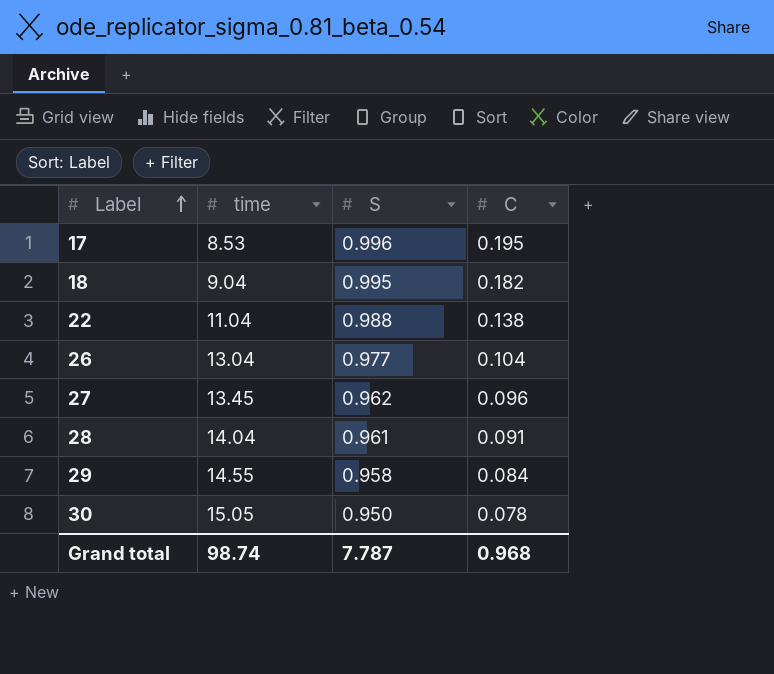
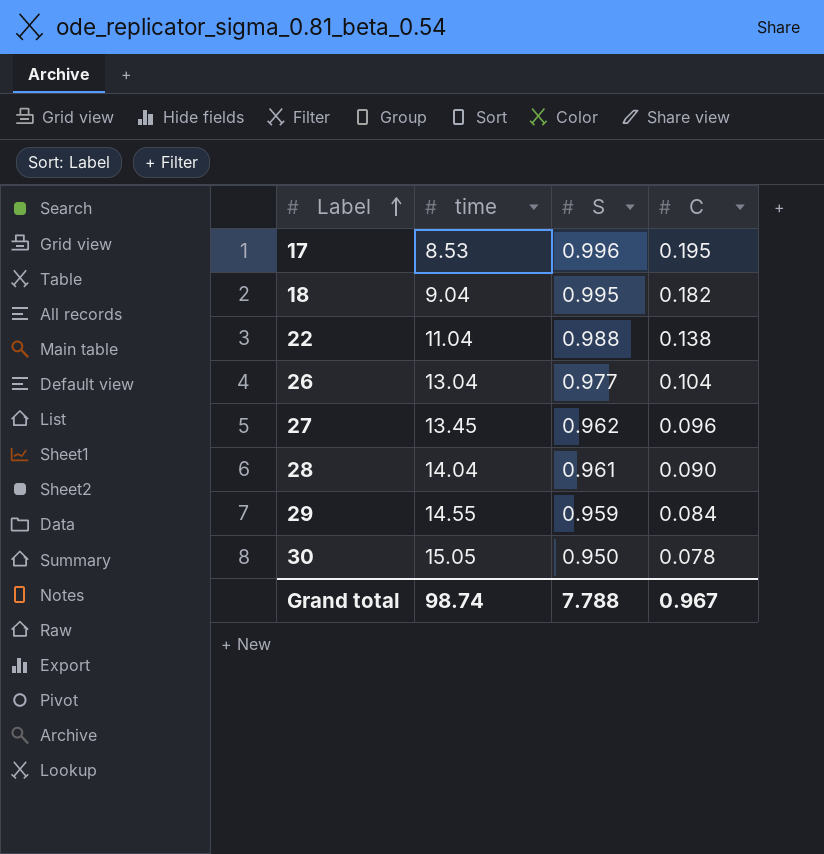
28 | C: 0.091 -> 0.090
29 | S: 0.958 -> 0.959
Grand total | S: 7.787 -> 7.788
Grand total | C: 0.968 -> 0.967

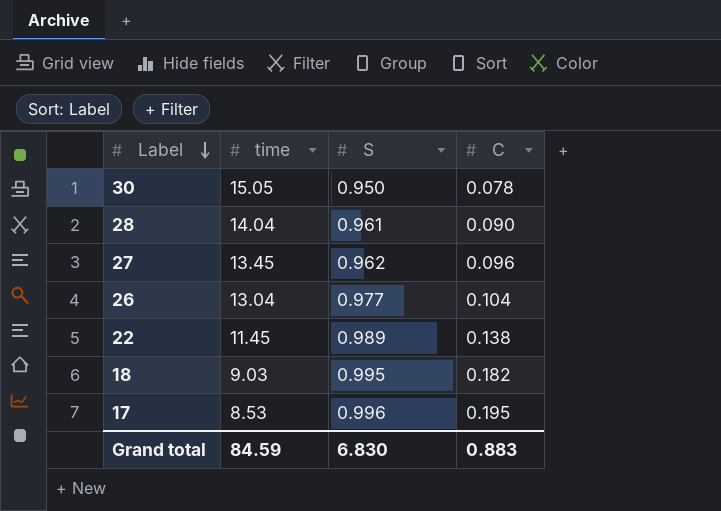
row order: Label ascending -> Label descending
row 29: 14.55 | 0.959 | 0.084 -> none
22 | time: 11.04 -> 11.45
22 | S: 0.988 -> 0.989
18 | time: 9.04 -> 9.03
Grand total | time: 98.74 -> 84.59
Grand total | S: 7.788 -> 6.830
Grand total | C: 0.967 -> 0.883

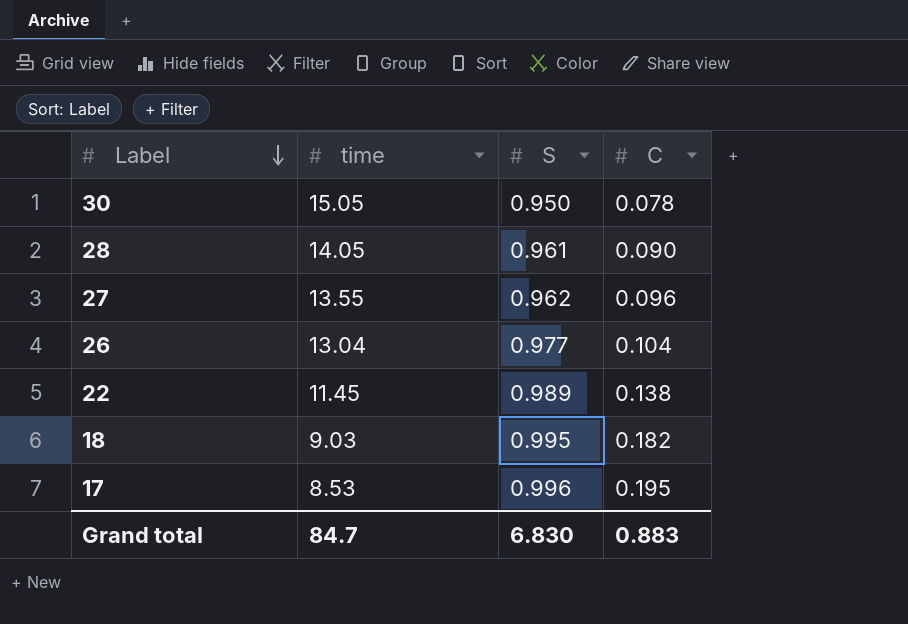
28 | time: 14.04 -> 14.05
27 | time: 13.45 -> 13.55
Grand total | time: 84.59 -> 84.7

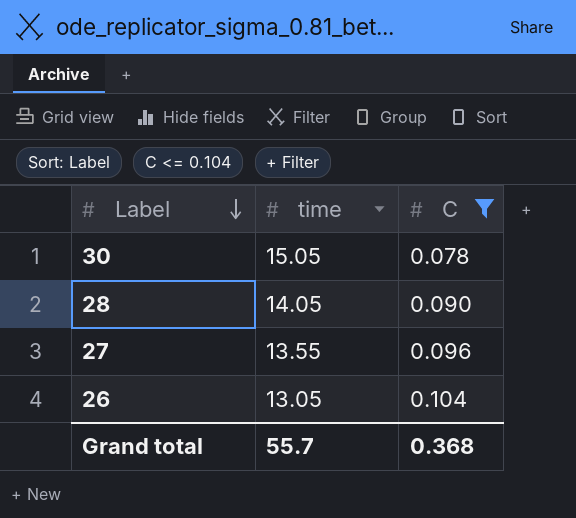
filter: none -> C <= 0.104
column S | position: 3 -> none
26 | time: 13.04 -> 13.05
Grand total | time: 84.7 -> 55.7
Grand total | C: 0.883 -> 0.368

